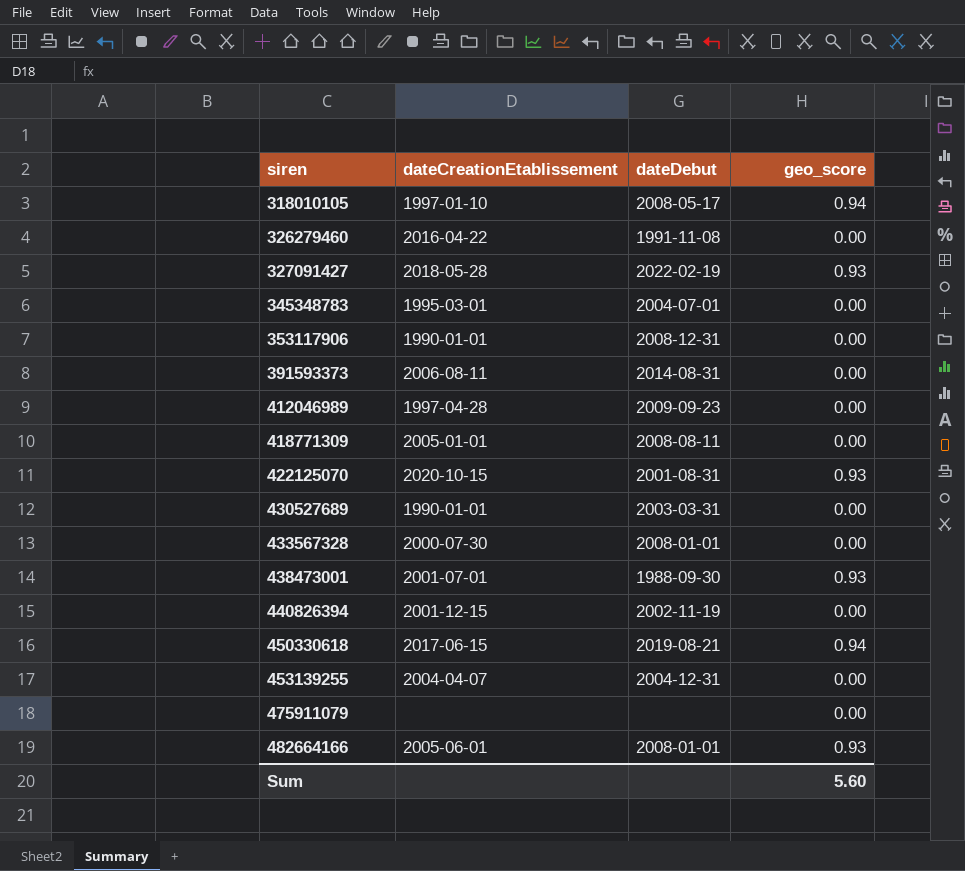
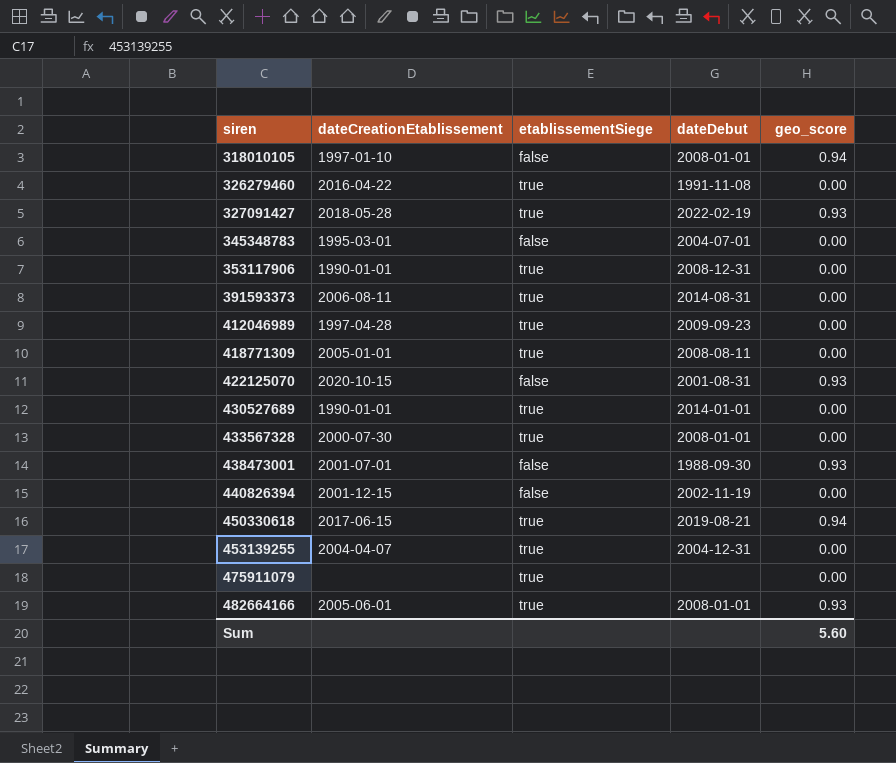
column etablissementSiege | position: none -> 3
318010105 | dateDebut: 2008-05-17 -> 2008-01-01
430527689 | dateDebut: 2003-03-31 -> 2014-01-01

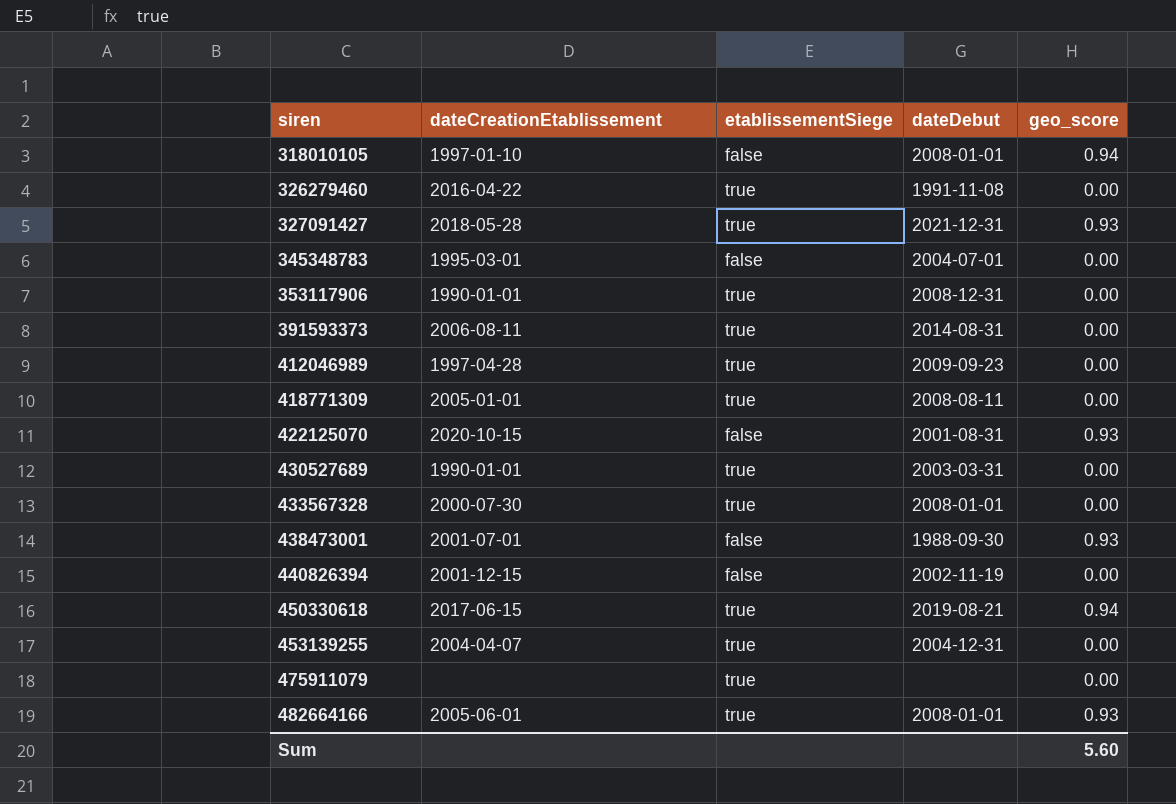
327091427 | dateDebut: 2022-02-19 -> 2021-12-31
430527689 | dateDebut: 2014-01-01 -> 2003-03-31

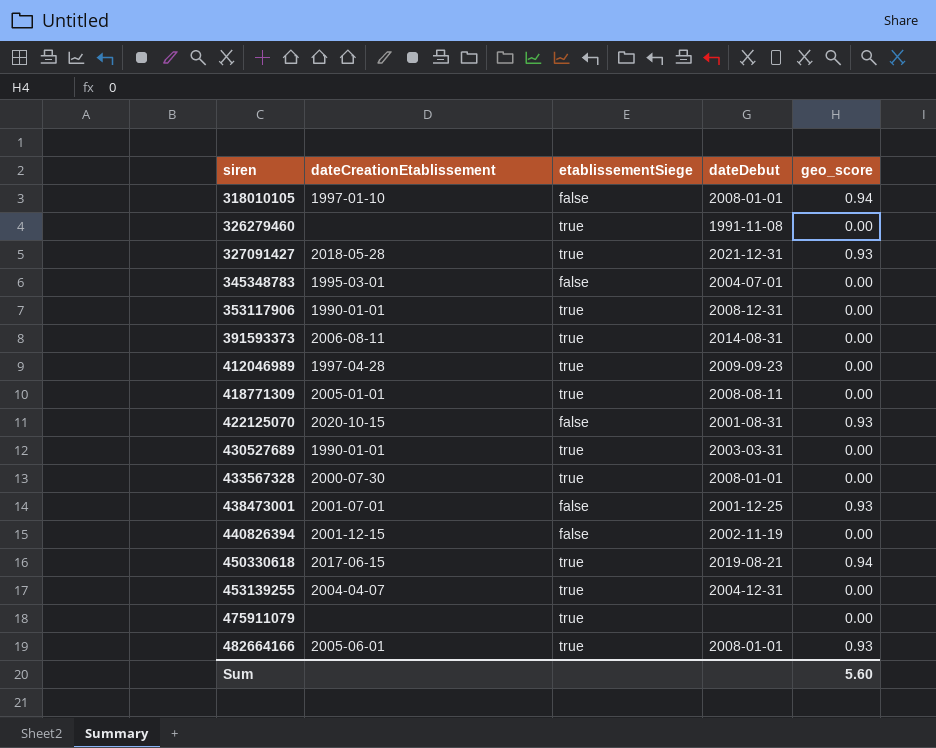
326279460 | dateCreationEtablissement: 2016-04-22 -> none
438473001 | dateDebut: 1988-09-30 -> 2001-12-25

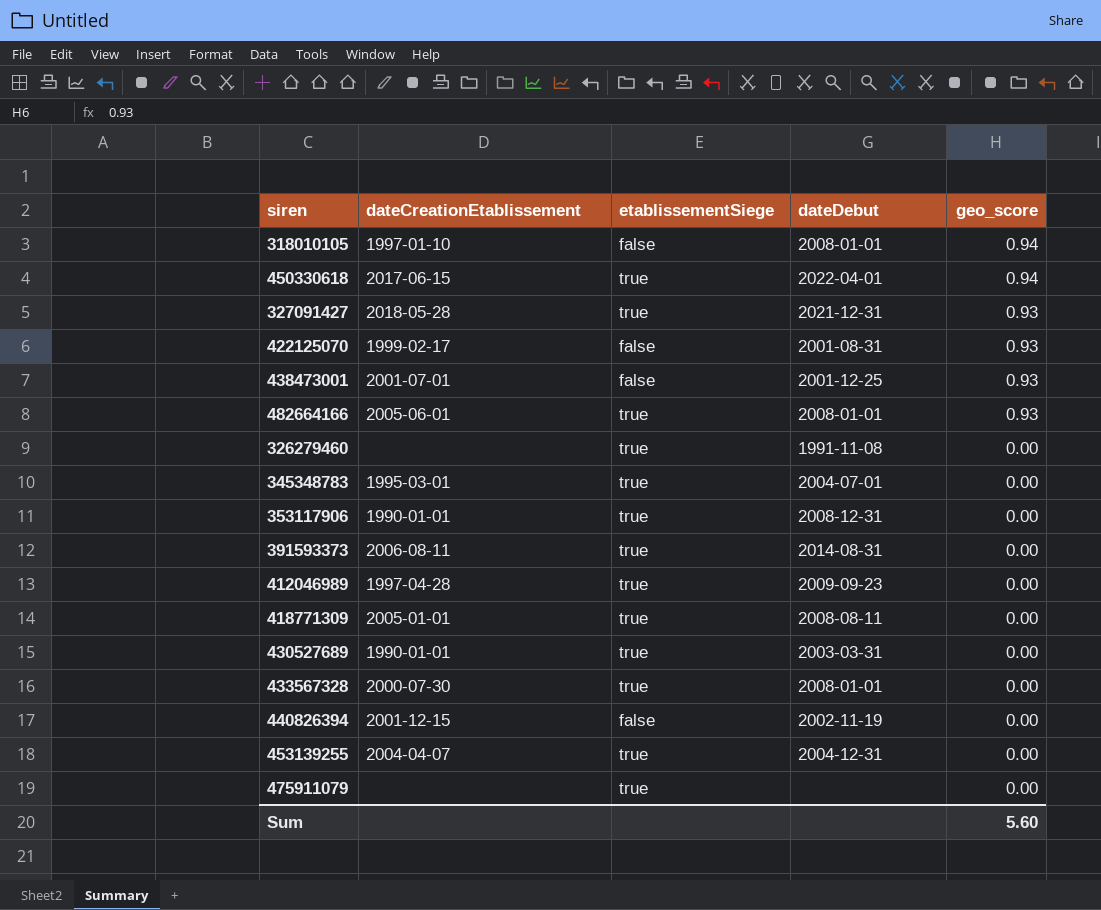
row order: siren ascending -> geo_score descending
450330618 | dateDebut: 2019-08-21 -> 2022-04-01
422125070 | dateCreationEtablissement: 2020-10-15 -> 1999-02-17
345348783 | etablissementSiege: false -> true

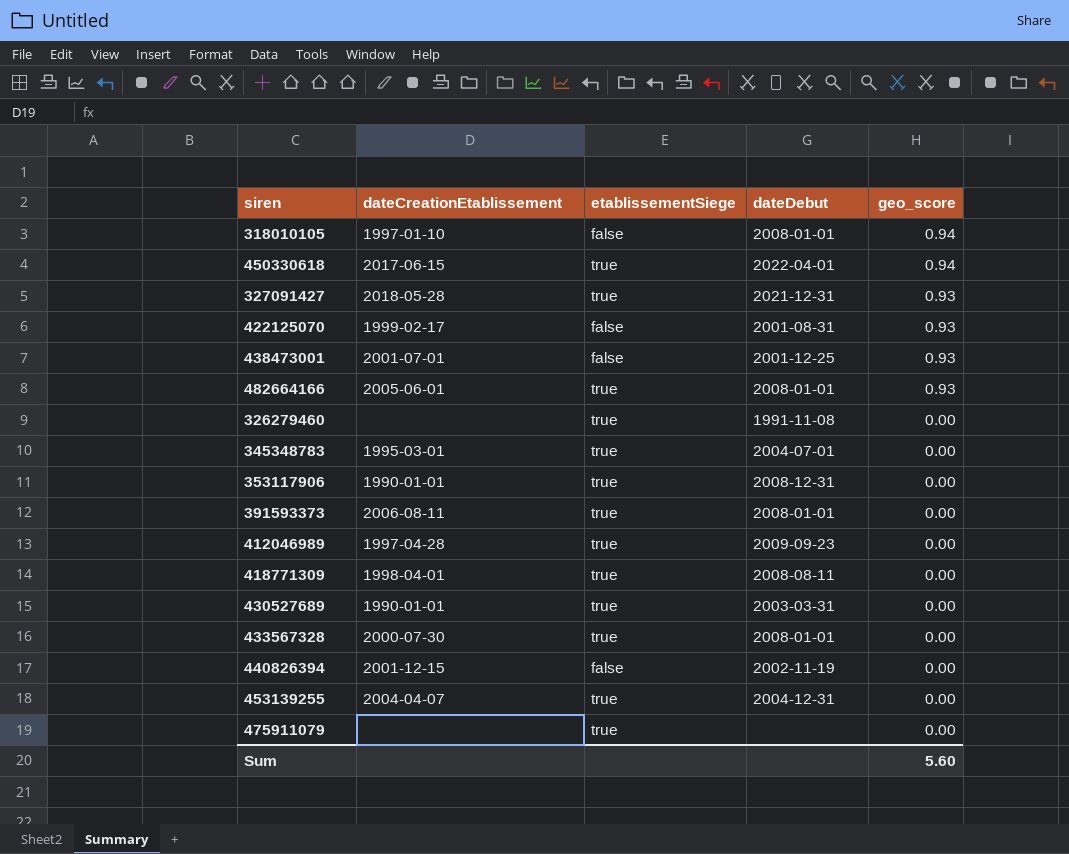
391593373 | dateDebut: 2014-08-31 -> 2008-01-01
418771309 | dateCreationEtablissement: 2005-01-01 -> 1998-04-01

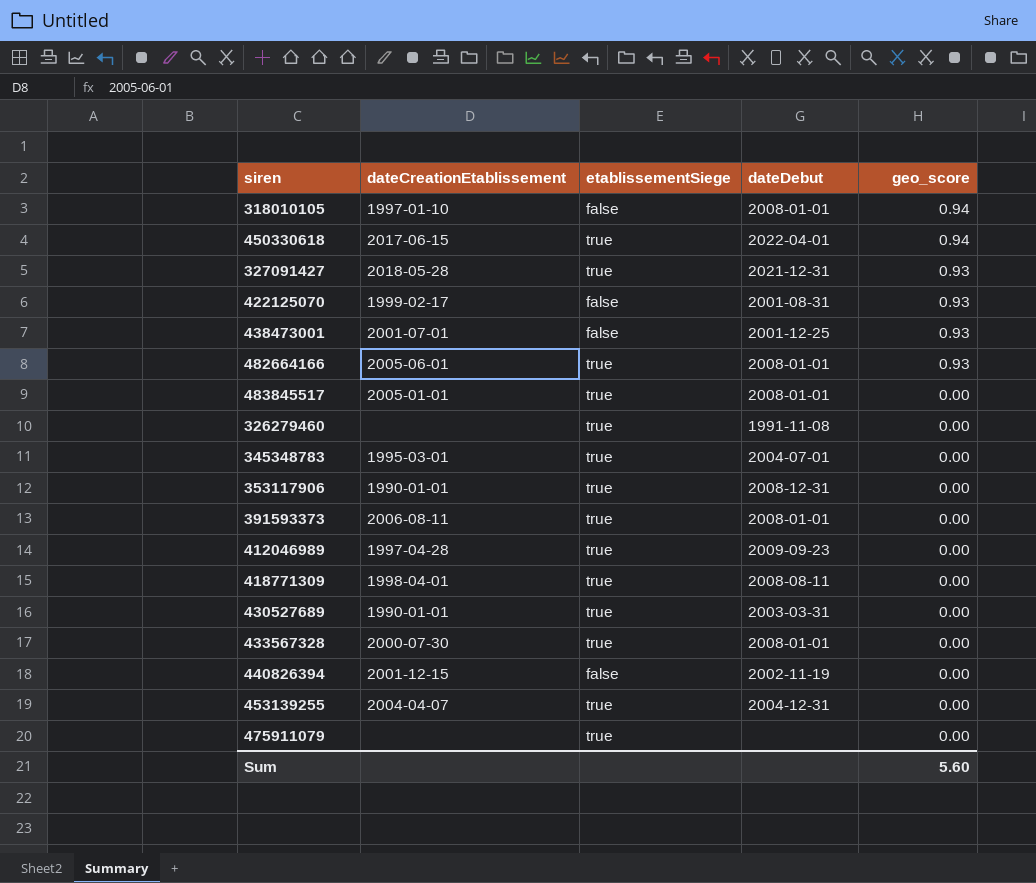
row 483845517: none -> 2005-01-01 | true | 2008-01-01 | 0.00

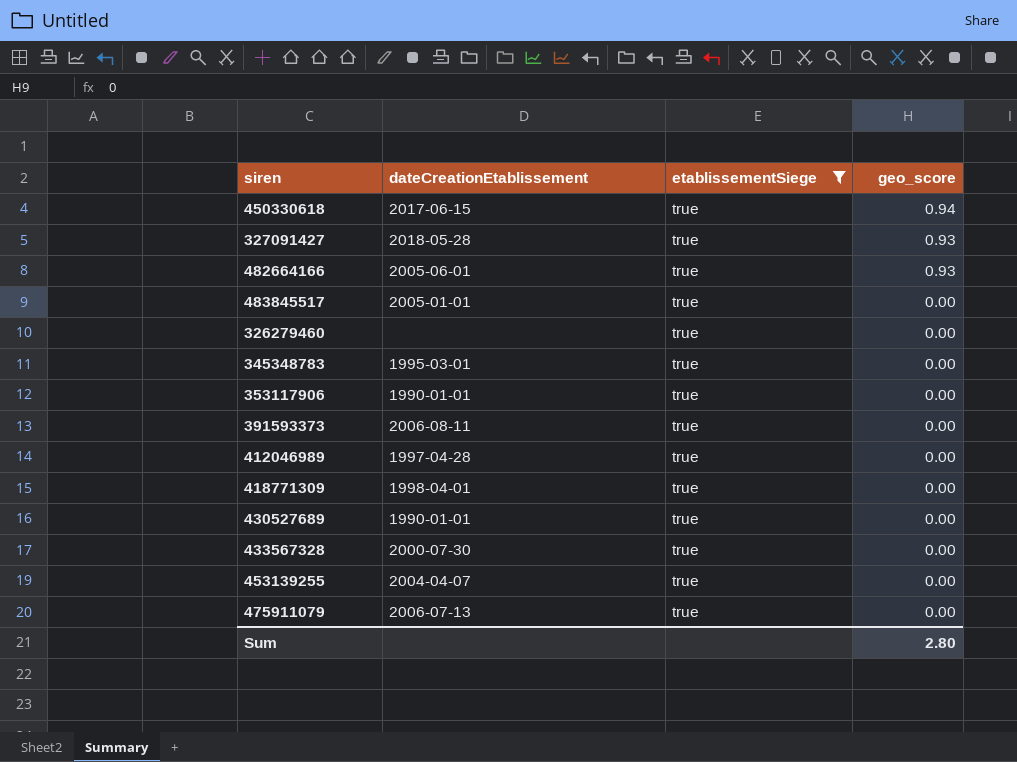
filter: none -> etablissementSiege = true
column dateDebut | position: 4 -> none
475911079 | dateCreationEtablissement: none -> 2006-07-13
Sum | geo_score: 5.60 -> 2.80

